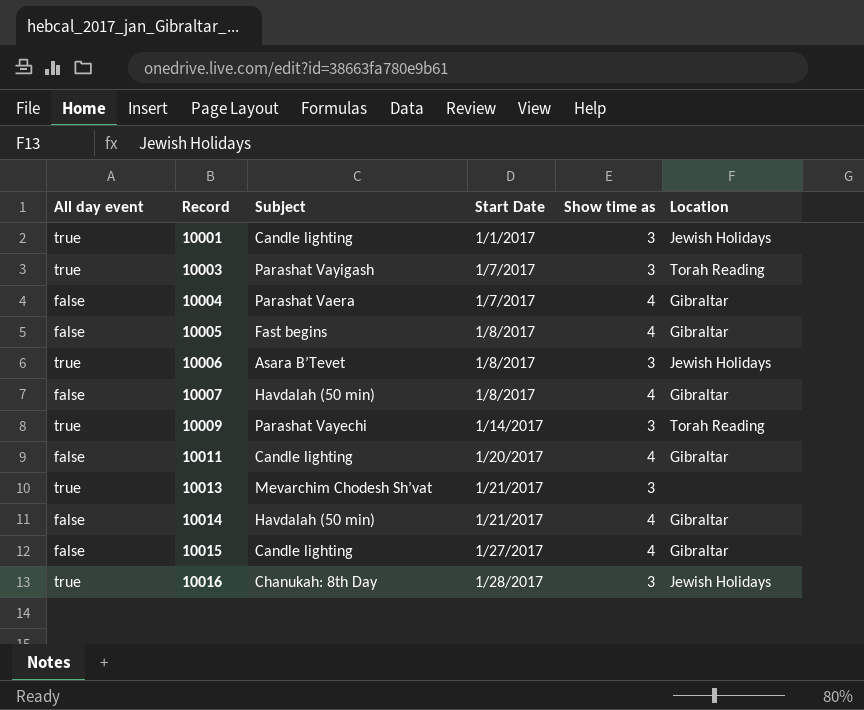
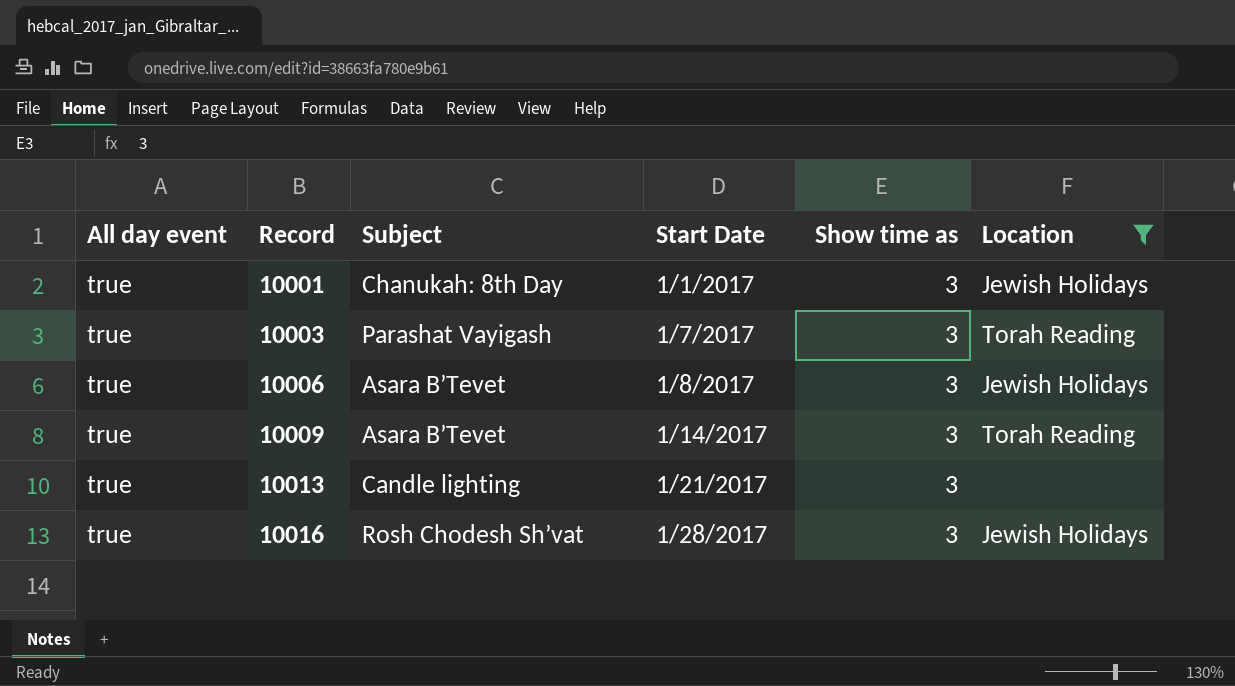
filter: none -> Location != Gibraltar
10001 | Subject: Candle lighting -> Chanukah: 8th Day
10009 | Subject: Parashat Vayechi -> Asara B’Tevet
10013 | Subject: Mevarchim Chodesh Sh’vat -> Candle lighting
10016 | Subject: Chanukah: 8th Day -> Rosh Chodesh Sh’vat

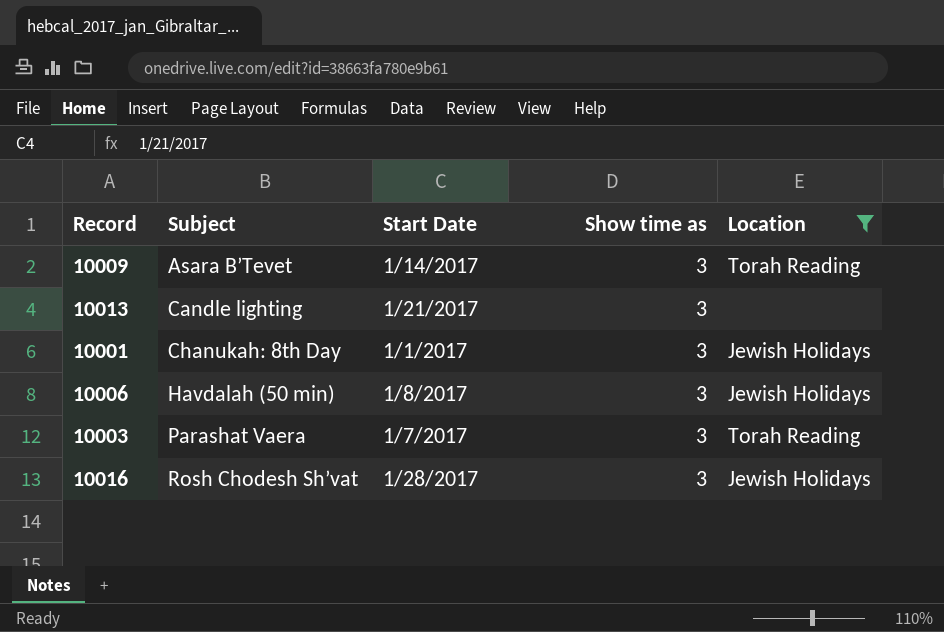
row order: Record ascending -> Subject ascending
column All day event | position: 1 -> none
10006 | Subject: Asara B’Tevet -> Havdalah (50 min)
10003 | Subject: Parashat Vayigash -> Parashat Vaera

